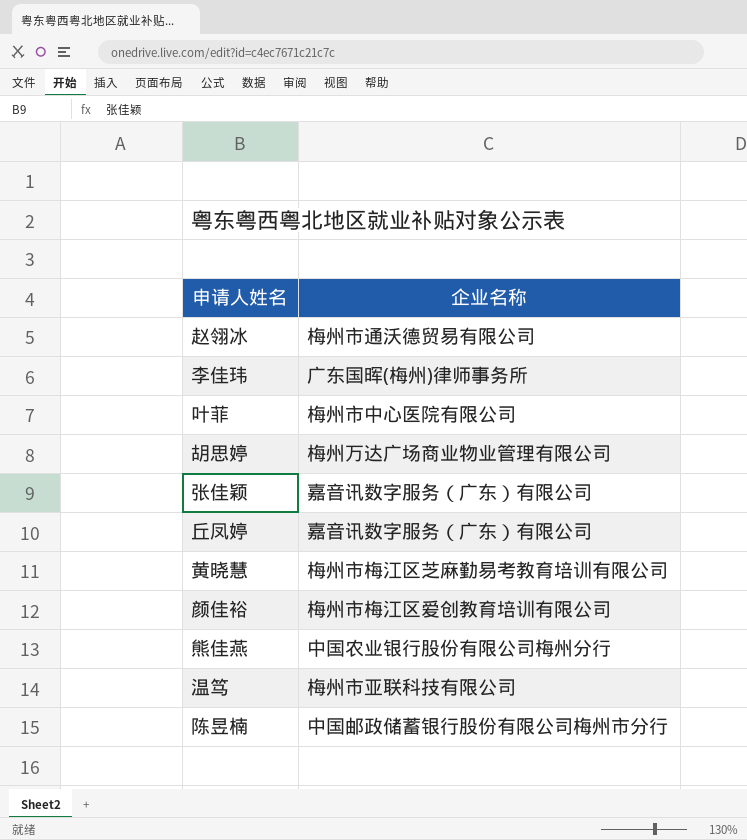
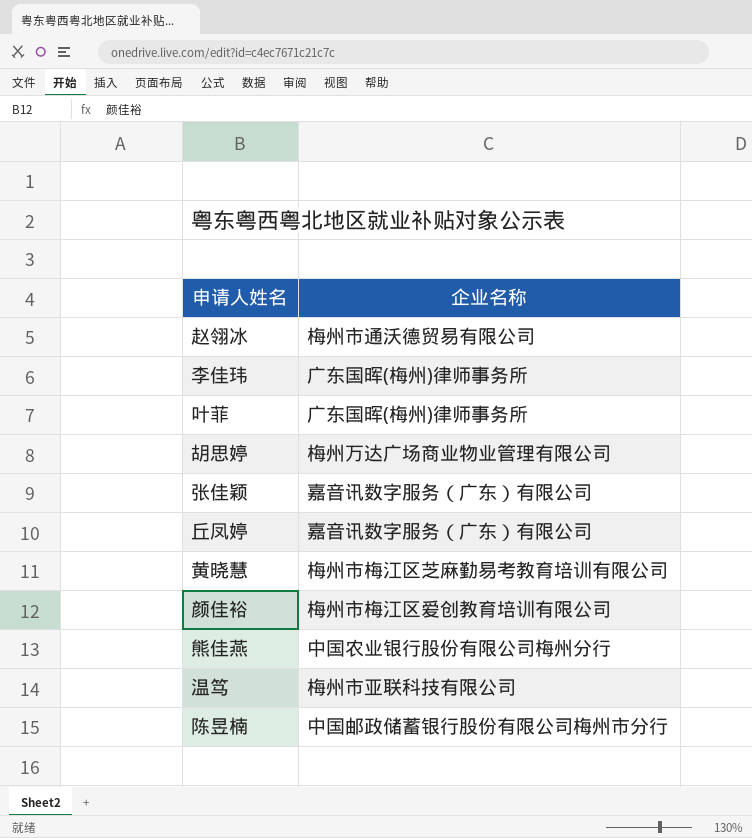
叶菲 | 企业名称: 梅州市中心医院有限公司 -> 广东国晖(梅州)律师事务所

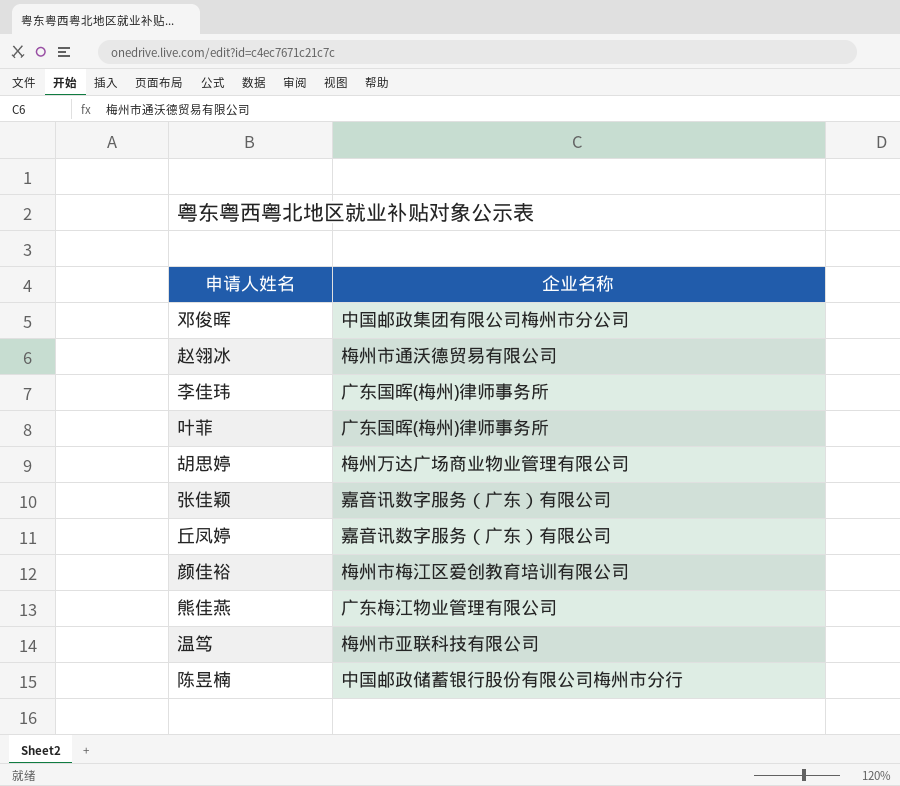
row 黄晓慧: 梅州市梅江区芝麻勤易考教育培训有限公司 -> none
row 邓俊晖: none -> 中国邮政集团有限公司梅州市分公司
熊佳燕 | 企业名称: 中国农业银行股份有限公司梅州分行 -> 广东梅江物业管理有限公司

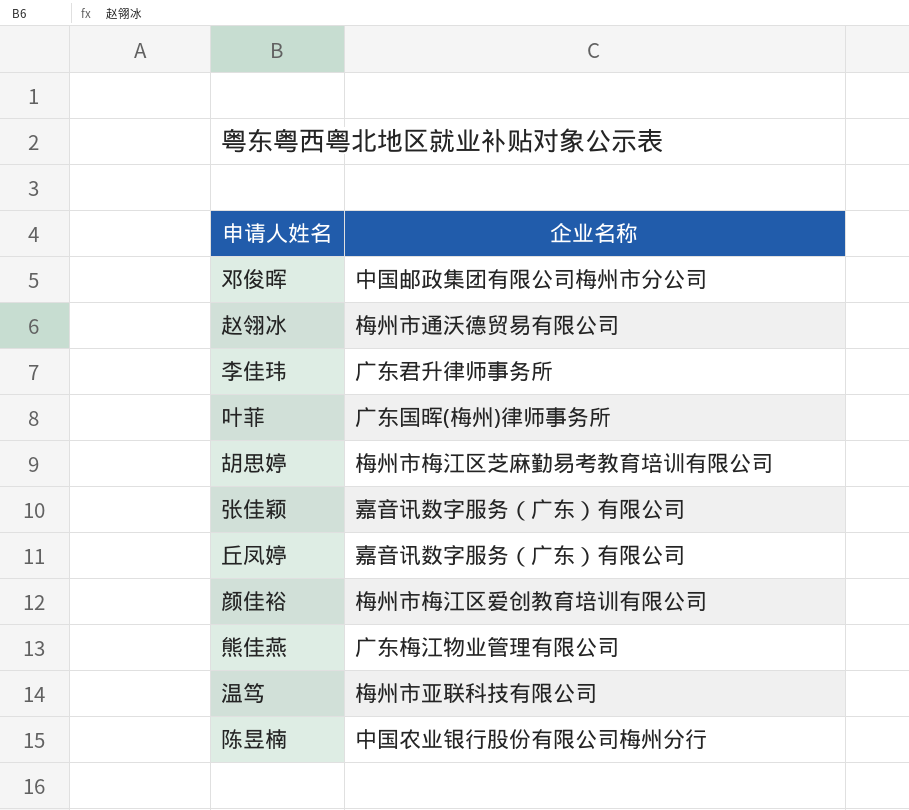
李佳玮 | 企业名称: 广东国晖(梅州)律师事务所 -> 广东君升律师事务所
胡思婷 | 企业名称: 梅州万达广场商业物业管理有限公司 -> 梅州市梅江区芝麻勤易考教育培训有限公司
陈昱楠 | 企业名称: 中国邮政储蓄银行股份有限公司梅州市分行 -> 中国农业银行股份有限公司梅州分行

